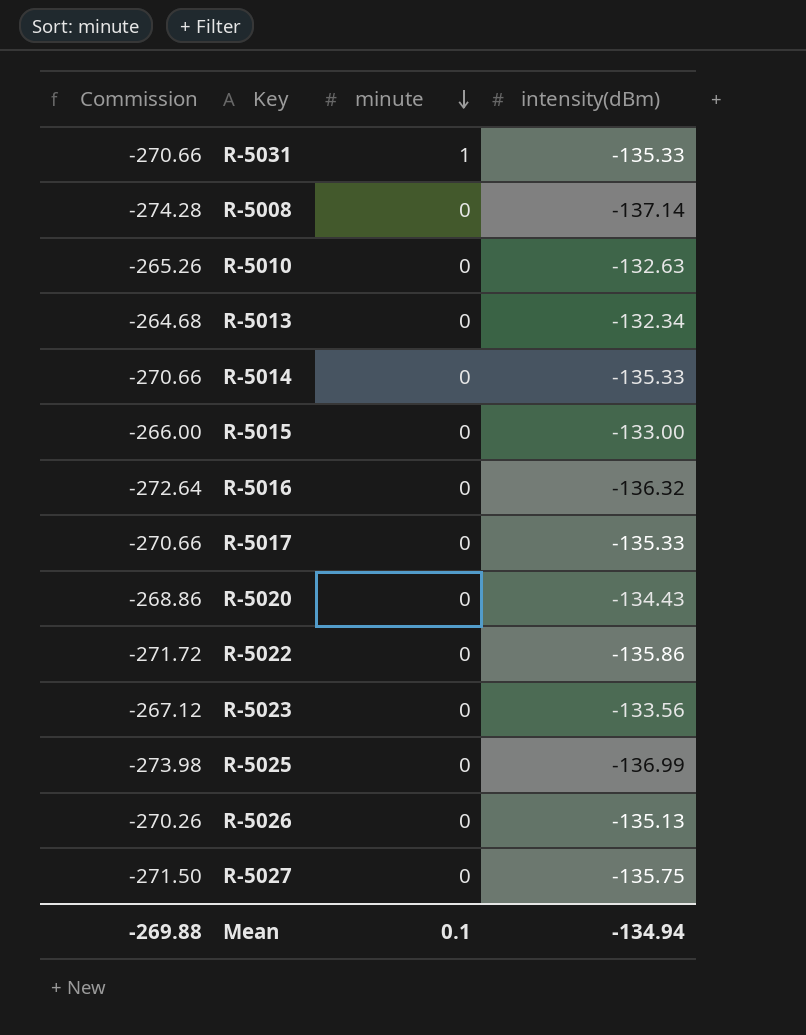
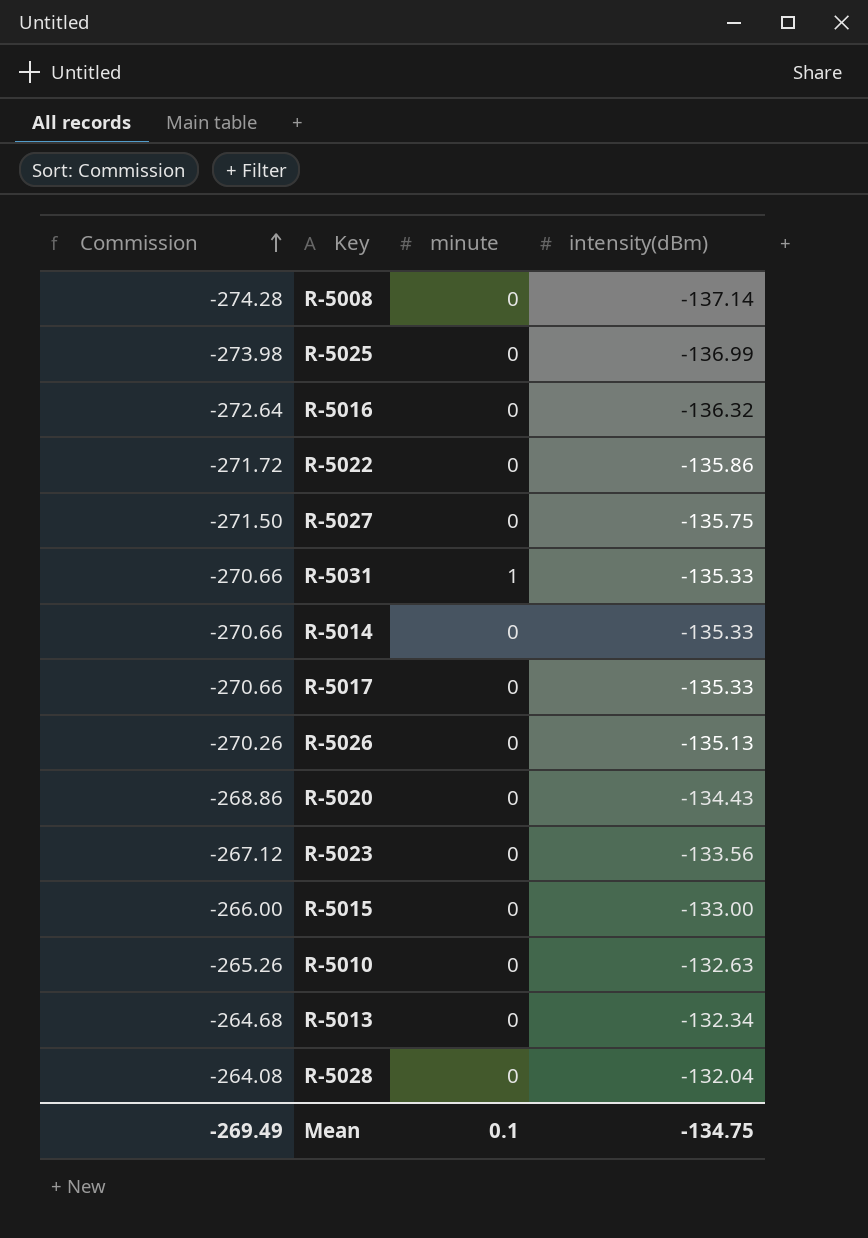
row order: minute descending -> Commission ascending
row R-5028: none -> -264.08 | 0 | -132.04
Mean | Commission: -269.88 -> -269.49
Mean | intensity(dBm): -134.94 -> -134.75

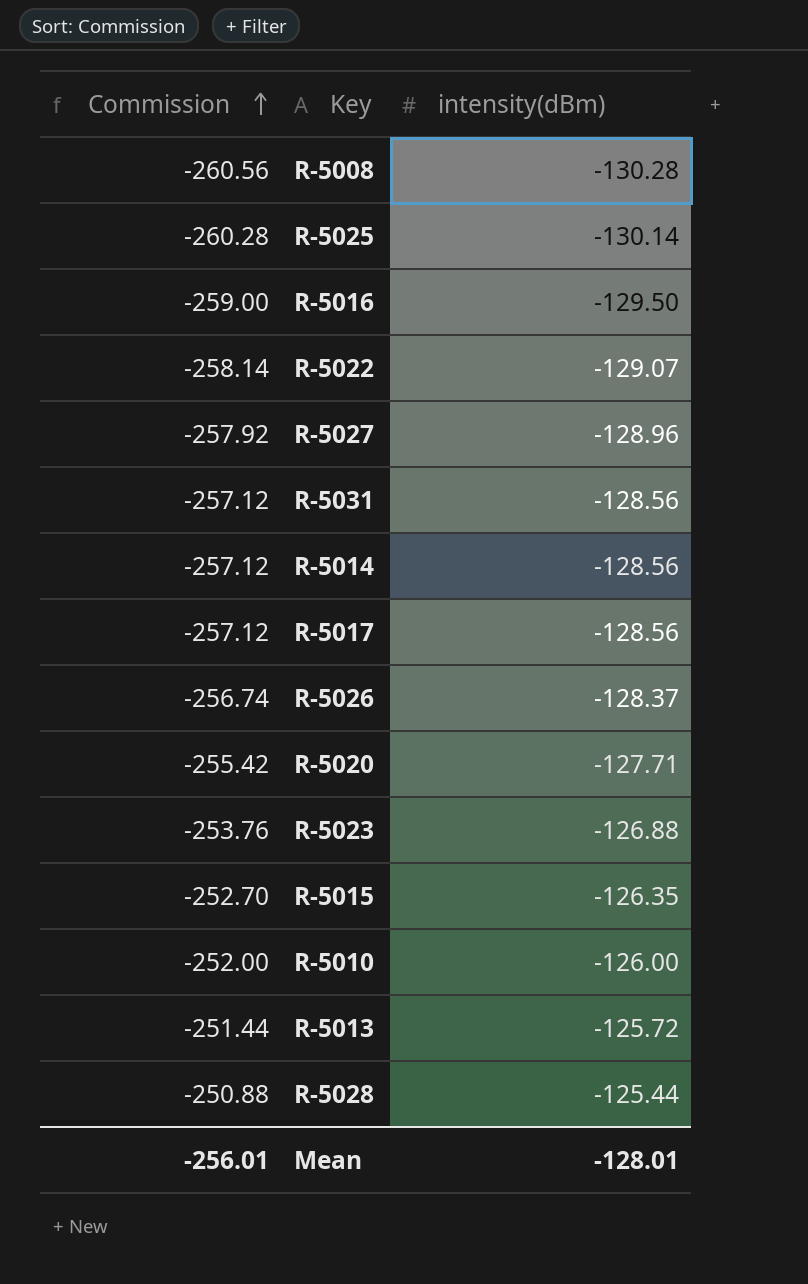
column minute | position: 3 -> none
R-5008 | Commission: -274.28 -> -260.56
R-5008 | intensity(dBm): -137.14 -> -130.28
R-5025 | Commission: -273.98 -> -260.28
R-5025 | intensity(dBm): -136.99 -> -130.14
R-5016 | Commission: -272.64 -> -259.00
R-5016 | intensity(dBm): -136.32 -> -129.50
R-5022 | Commission: -271.72 -> -258.14
R-5022 | intensity(dBm): -135.86 -> -129.07
R-5027 | Commission: -271.50 -> -257.92
R-5027 | intensity(dBm): -135.75 -> -128.96
R-5031 | Commission: -270.66 -> -257.12
R-5031 | intensity(dBm): -135.33 -> -128.56
R-5014 | Commission: -270.66 -> -257.12
R-5014 | intensity(dBm): -135.33 -> -128.56
R-5017 | Commission: -270.66 -> -257.12
R-5017 | intensity(dBm): -135.33 -> -128.56
R-5026 | Commission: -270.26 -> -256.74
R-5026 | intensity(dBm): -135.13 -> -128.37
R-5020 | Commission: -268.86 -> -255.42
R-5020 | intensity(dBm): -134.43 -> -127.71
R-5023 | Commission: -267.12 -> -253.76
R-5023 | intensity(dBm): -133.56 -> -126.88
R-5015 | Commission: -266.00 -> -252.70
R-5015 | intensity(dBm): -133.00 -> -126.35
R-5010 | Commission: -265.26 -> -252.00
R-5010 | intensity(dBm): -132.63 -> -126.00
R-5013 | Commission: -264.68 -> -251.44
R-5013 | intensity(dBm): -132.34 -> -125.72
R-5028 | Commission: -264.08 -> -250.88
R-5028 | intensity(dBm): -132.04 -> -125.44
Mean | Commission: -269.49 -> -256.01
Mean | intensity(dBm): -134.75 -> -128.01

